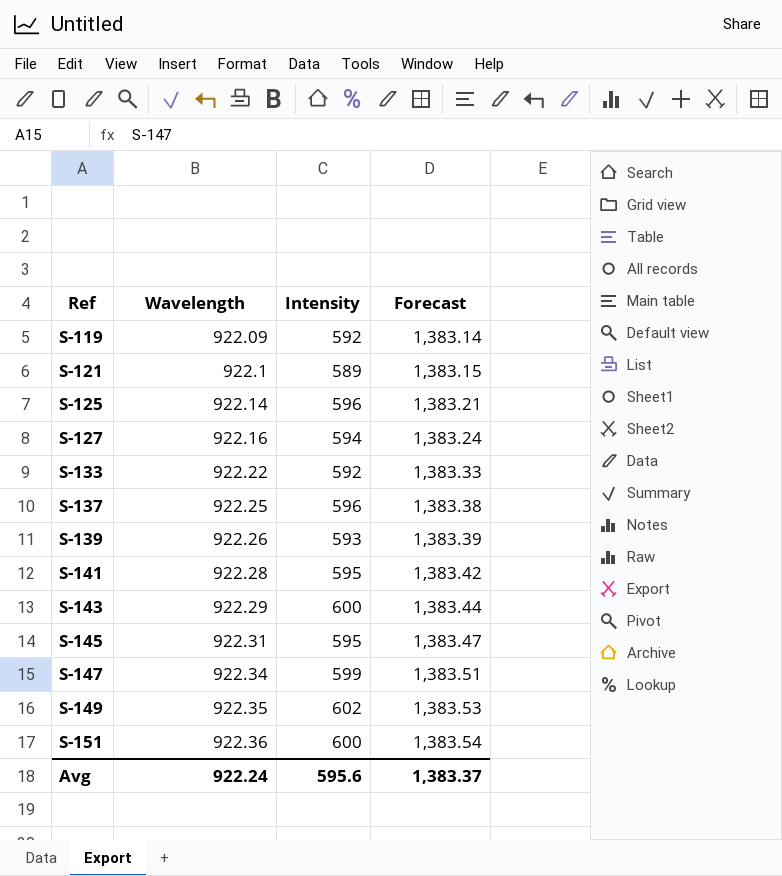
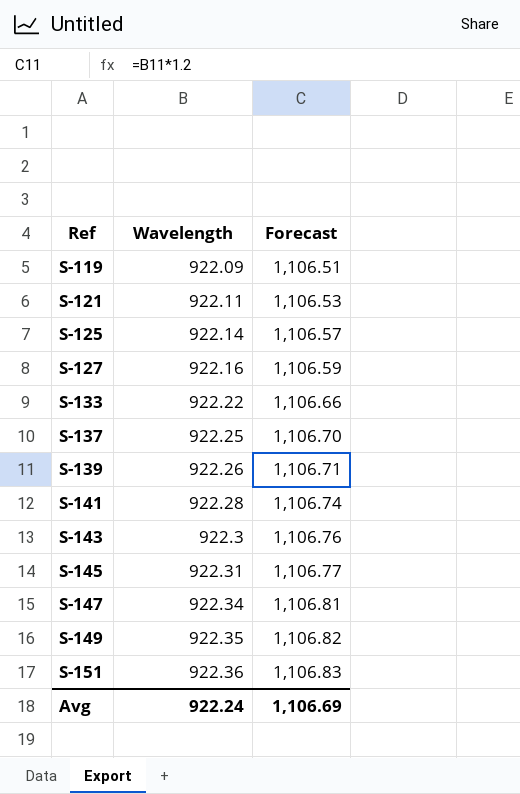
column Intensity | position: 3 -> none
column Forecast | formula: [Wavelength] * 1.5 -> [Wavelength] * 1.2
S-121 | Wavelength: 922.1 -> 922.11
S-143 | Wavelength: 922.29 -> 922.3
Avg | Forecast: 1,383.37 -> 1,106.69

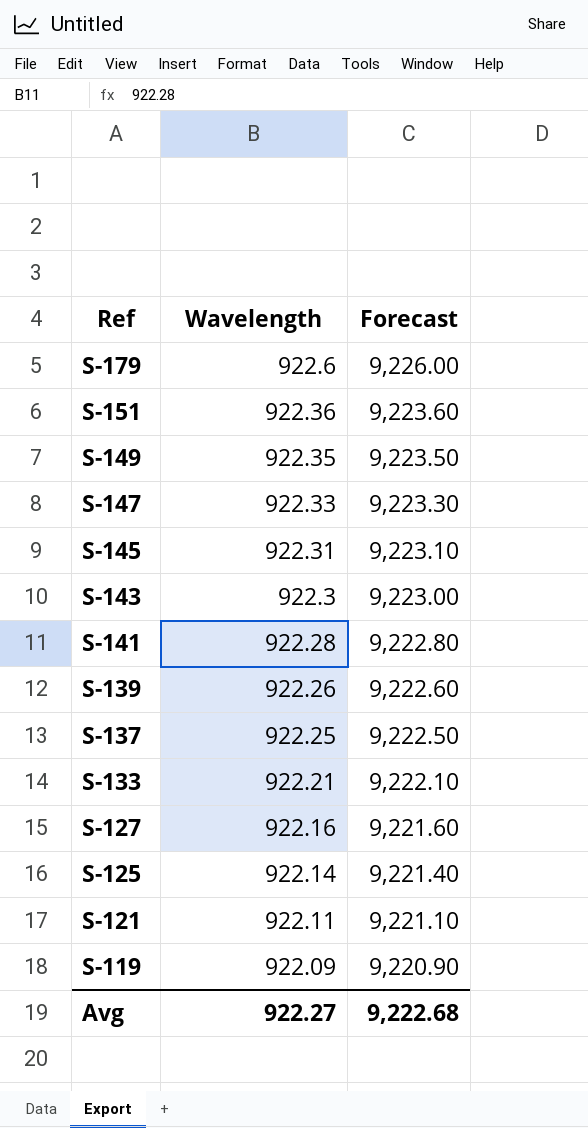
row order: Ref ascending -> Ref descending
column Forecast | formula: [Wavelength] * 1.2 -> [Wavelength] * 10
row S-179: none -> 922.6 | 9,226.00
S-147 | Wavelength: 922.34 -> 922.33
S-133 | Wavelength: 922.22 -> 922.21
Avg | Wavelength: 922.24 -> 922.27
Avg | Forecast: 1,106.69 -> 9,222.68

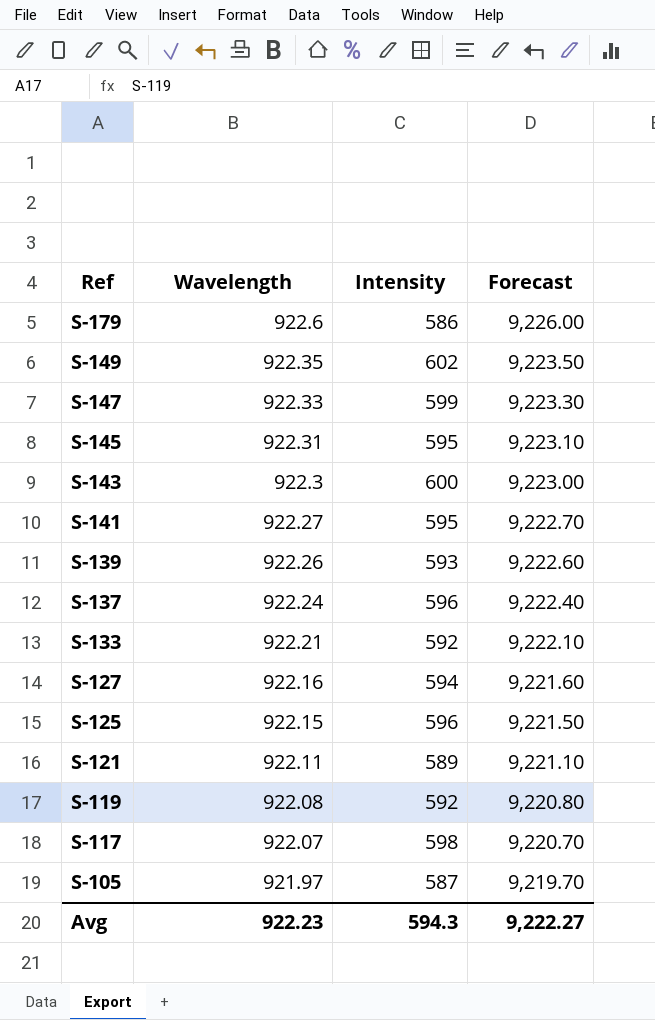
column Intensity | position: none -> 3
row S-151: 922.36 | 9,223.60 -> none
S-141 | Wavelength: 922.28 -> 922.27
S-141 | Forecast: 9,222.80 -> 9,222.70
S-137 | Wavelength: 922.25 -> 922.24
S-137 | Forecast: 9,222.50 -> 9,222.40
S-125 | Wavelength: 922.14 -> 922.15
S-125 | Forecast: 9,221.40 -> 9,221.50
S-119 | Wavelength: 922.09 -> 922.08
S-119 | Forecast: 9,220.90 -> 9,220.80
row S-117: none -> 922.07 | 598 | 9,220.70
row S-105: none -> 921.97 | 587 | 9,219.70
Avg | Wavelength: 922.27 -> 922.23
Avg | Forecast: 9,222.68 -> 9,222.27

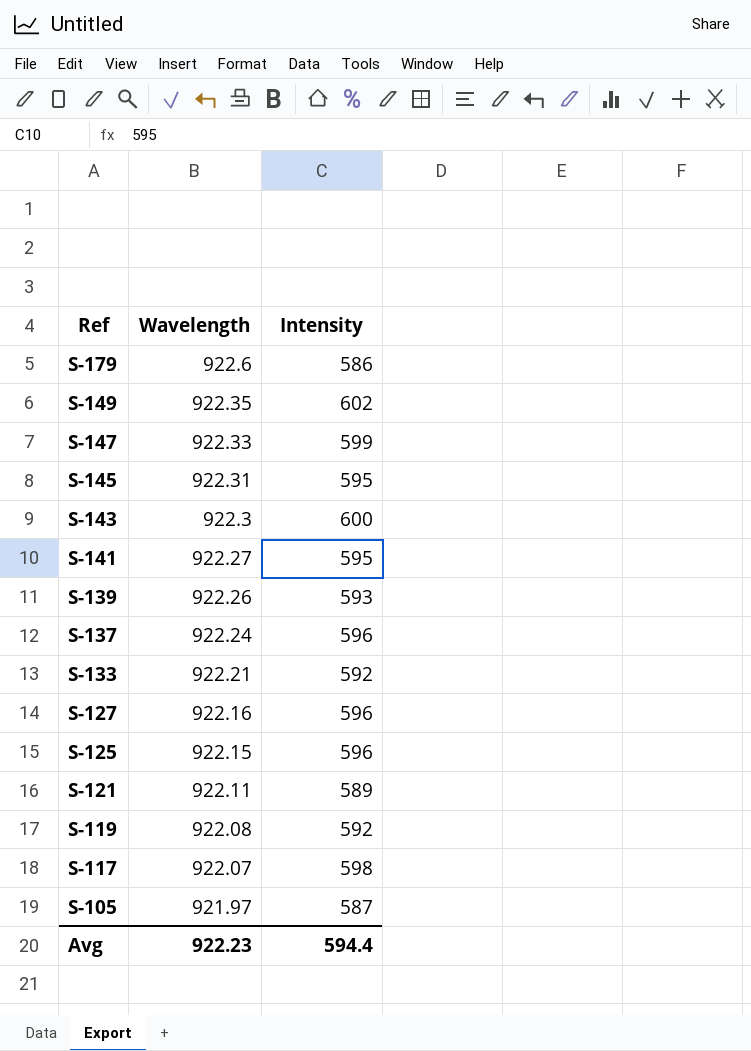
column Forecast | formula: [Wavelength] * 10 -> none
S-127 | Intensity: 594 -> 596
Avg | Intensity: 594.3 -> 594.4

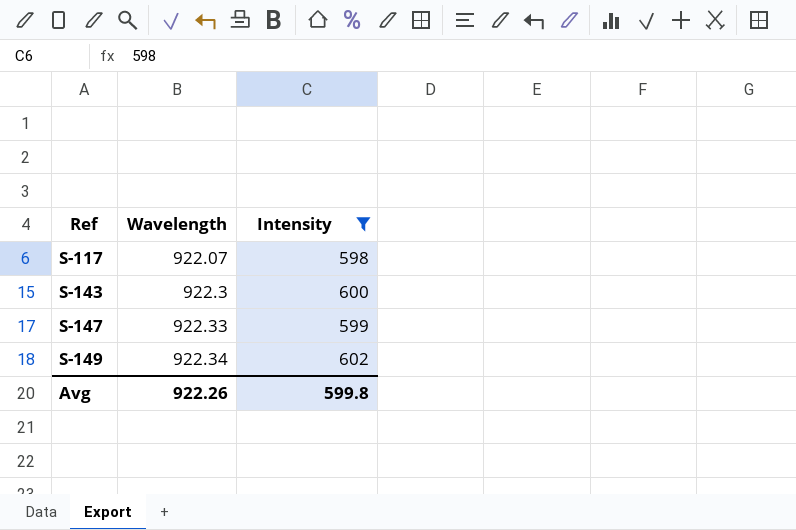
filter: none -> Intensity >= 598
row order: Ref descending -> Ref ascending
S-149 | Wavelength: 922.35 -> 922.34
Avg | Wavelength: 922.23 -> 922.26
Avg | Intensity: 594.4 -> 599.8

